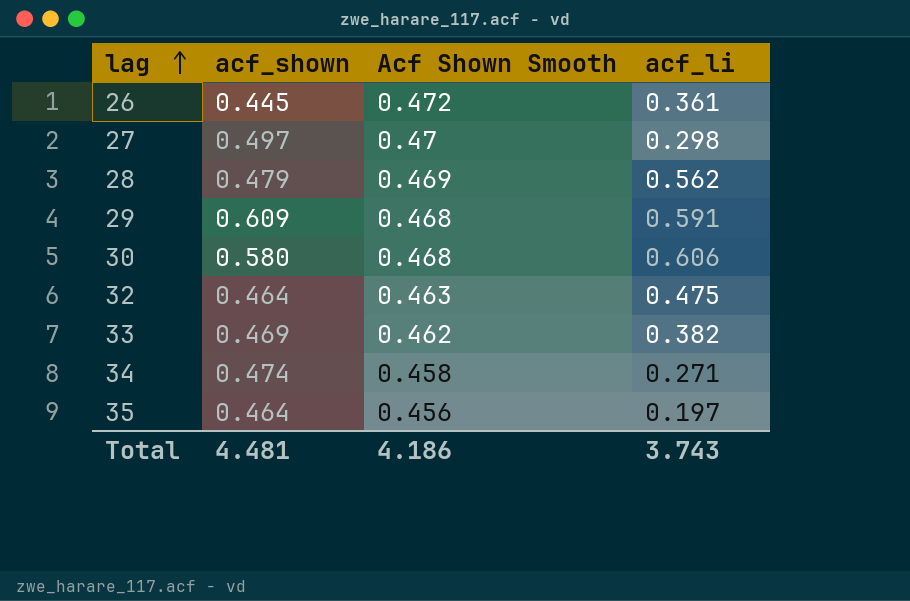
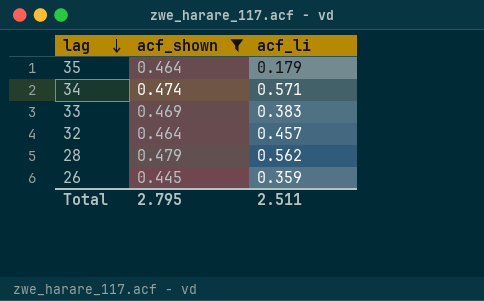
filter: none -> acf_shown <= 0.479
row order: lag ascending -> lag descending
column Acf Shown Smooth | position: 3 -> none
35 | acf_li: 0.197 -> 0.179
34 | acf_li: 0.271 -> 0.571
33 | acf_li: 0.382 -> 0.383
32 | acf_li: 0.475 -> 0.457
26 | acf_li: 0.361 -> 0.359
Total | acf_shown: 4.481 -> 2.795
Total | acf_li: 3.743 -> 2.511

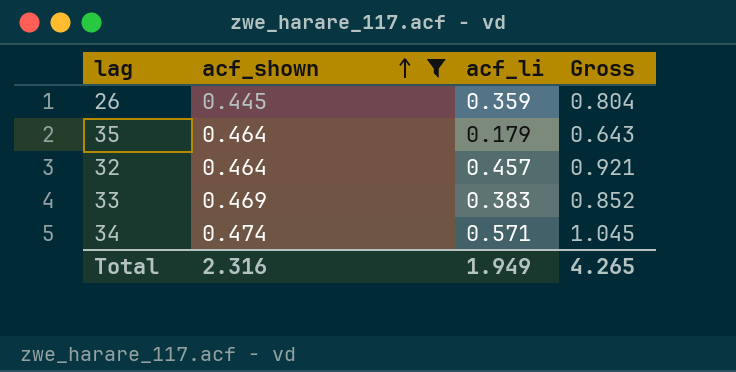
row order: lag descending -> acf_shown ascending
column Gross | formula: none -> [acf_shown] + [acf_li]
row 28: 0.479 | 0.562 -> none
Total | acf_shown: 2.795 -> 2.316
Total | acf_li: 2.511 -> 1.949

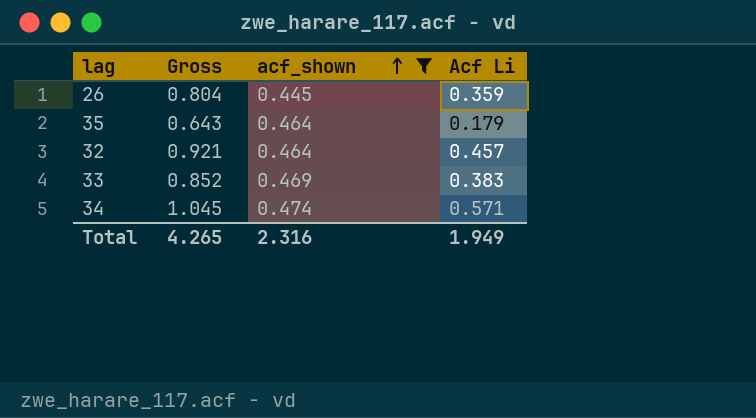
column Gross | position: 4 -> 2
column name: acf_li -> Acf Li

